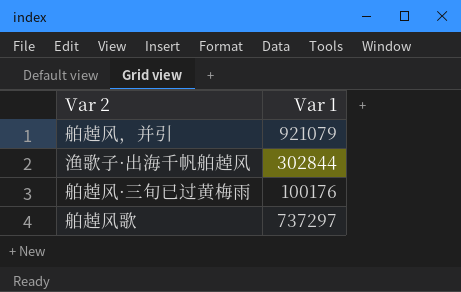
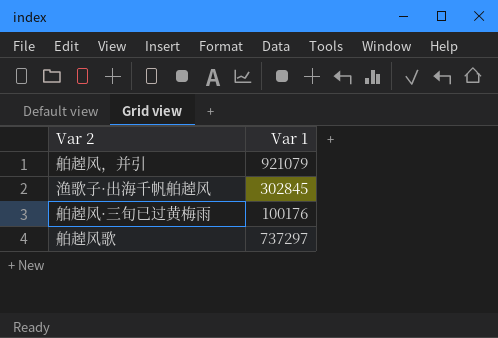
渔歌子·出海千帆舶趠风 | Var 1: 302844 -> 302845

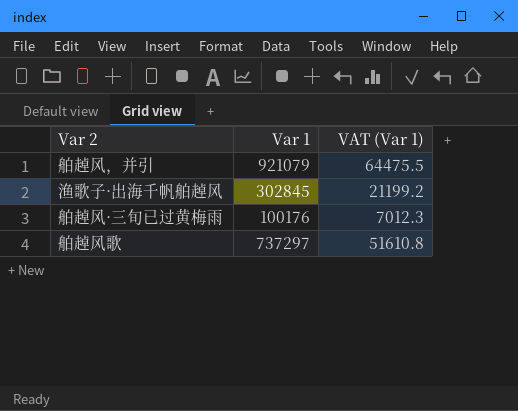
column VAT (Var 1) | formula: none -> [Var 1] * 0.07

